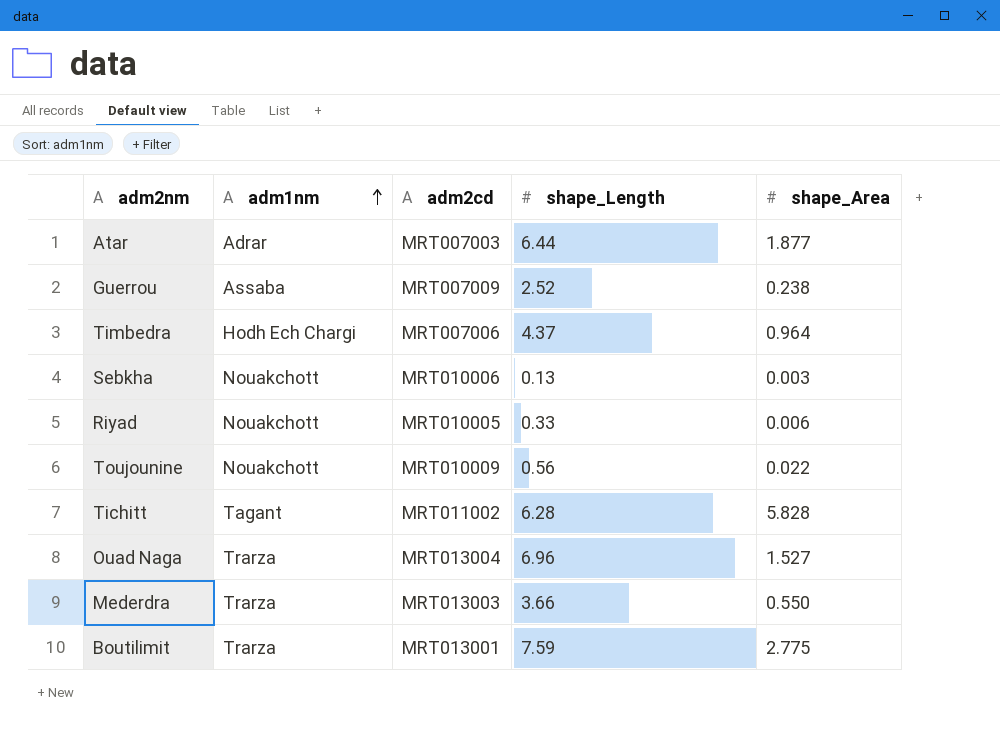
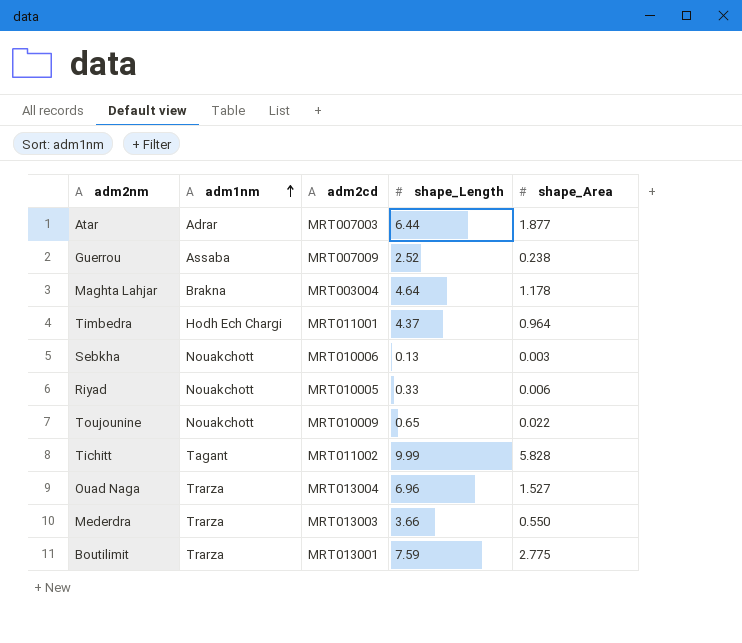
row Maghta Lahjar: none -> Brakna | MRT003004 | 4.64 | 1.178
Timbedra | adm2cd: MRT007006 -> MRT011001
Toujounine | shape_Length: 0.56 -> 0.65
Tichitt | shape_Length: 6.28 -> 9.99

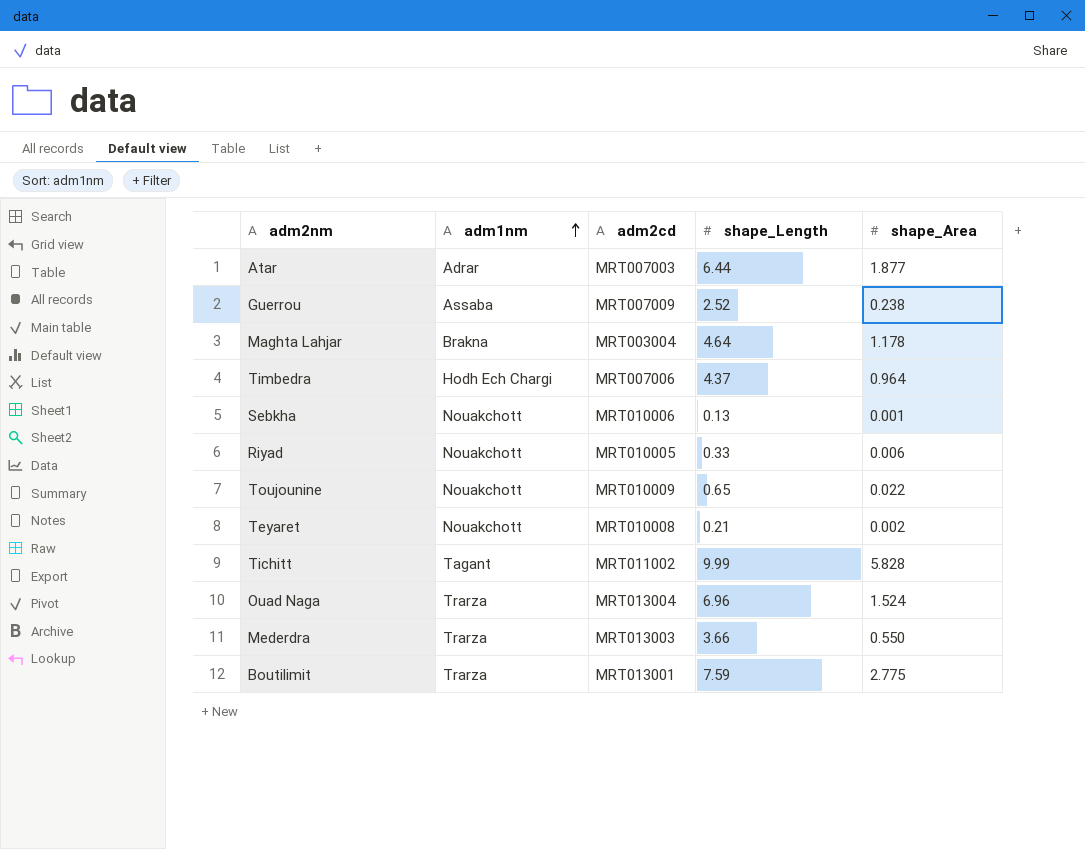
Timbedra | adm2cd: MRT011001 -> MRT007006
Sebkha | shape_Area: 0.003 -> 0.001
row Teyaret: none -> Nouakchott | MRT010008 | 0.21 | 0.002
Ouad Naga | shape_Area: 1.527 -> 1.524

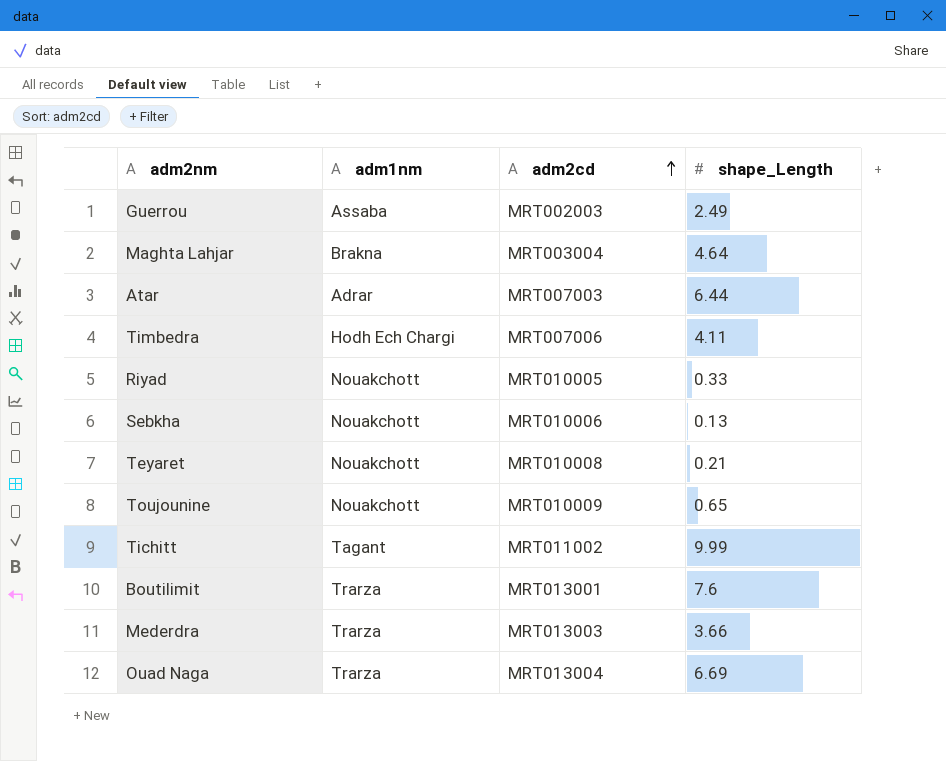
row order: adm1nm ascending -> adm2cd ascending
column shape_Area | position: 5 -> none
Guerrou | adm2cd: MRT007009 -> MRT002003
Guerrou | shape_Length: 2.52 -> 2.49
Timbedra | shape_Length: 4.37 -> 4.11
Boutilimit | shape_Length: 7.59 -> 7.6
Ouad Naga | shape_Length: 6.96 -> 6.69

